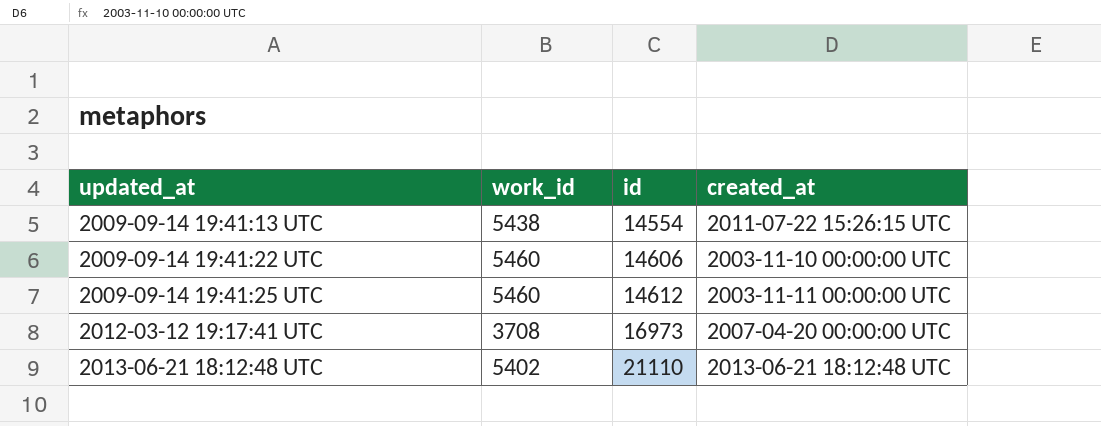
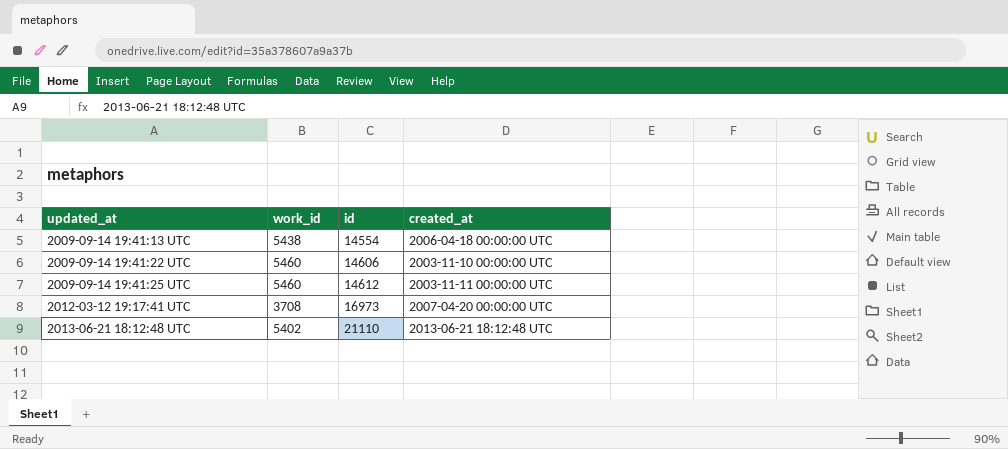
2009-09-14 19:41:13 UTC | created_at: 2011-07-22 15:26:15 UTC -> 2006-04-18 00:00:00 UTC

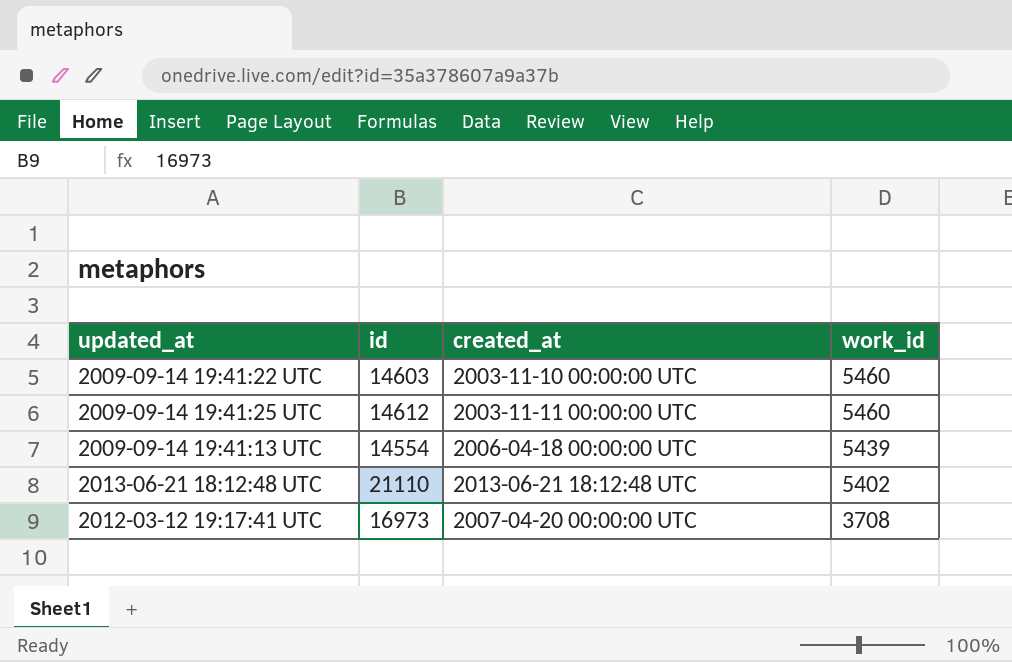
row order: updated_at ascending -> work_id descending
column work_id | position: 2 -> 4
2009-09-14 19:41:22 UTC | id: 14606 -> 14603
2009-09-14 19:41:13 UTC | work_id: 5438 -> 5439

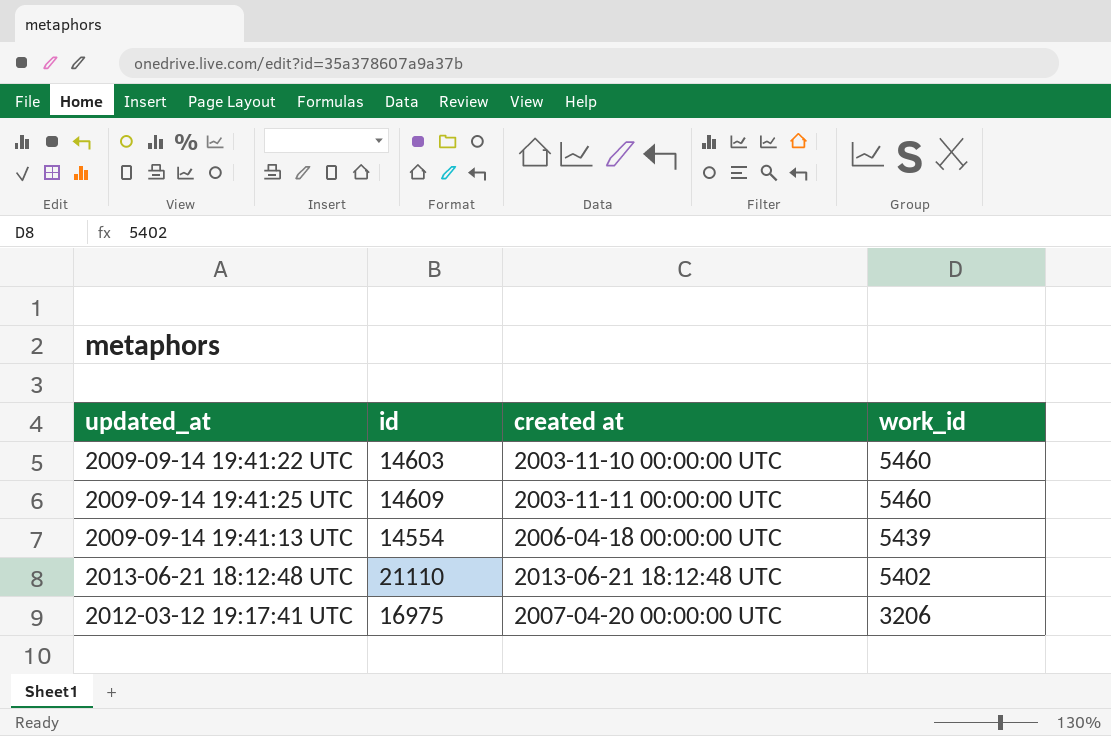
column name: created_at -> created at
2009-09-14 19:41:25 UTC | id: 14612 -> 14609
2012-03-12 19:17:41 UTC | id: 16973 -> 16975
2012-03-12 19:17:41 UTC | work_id: 3708 -> 3206

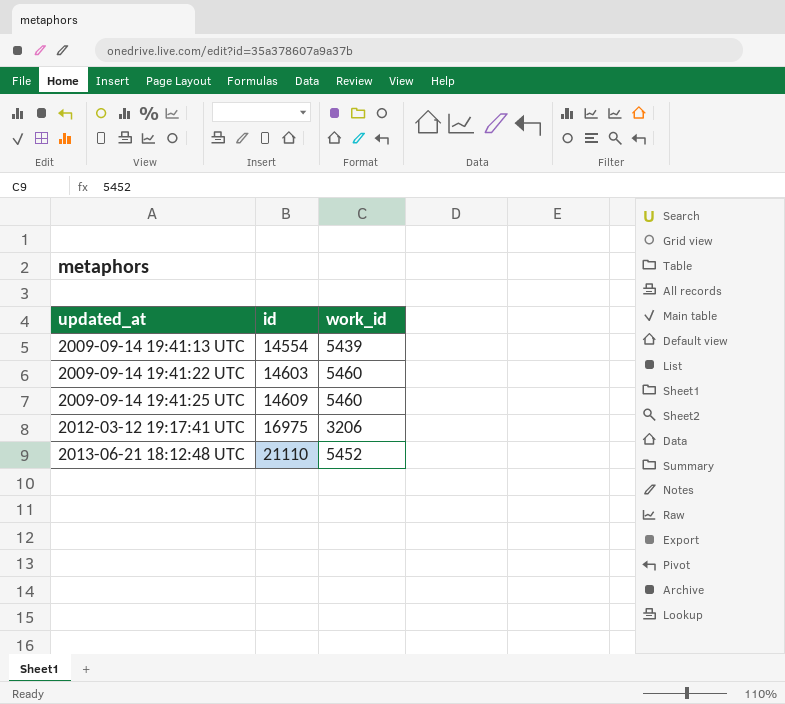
row order: work_id descending -> updated_at ascending
column created at | position: 3 -> none
2013-06-21 18:12:48 UTC | work_id: 5402 -> 5452

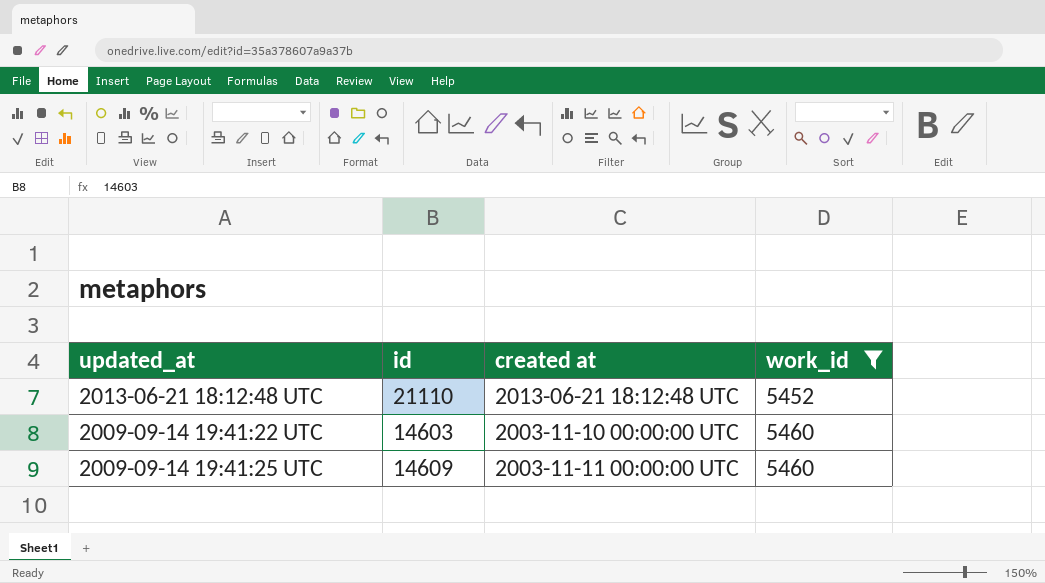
filter: none -> work_id >= 5452
row order: updated_at ascending -> work_id ascending
column created at | position: none -> 3

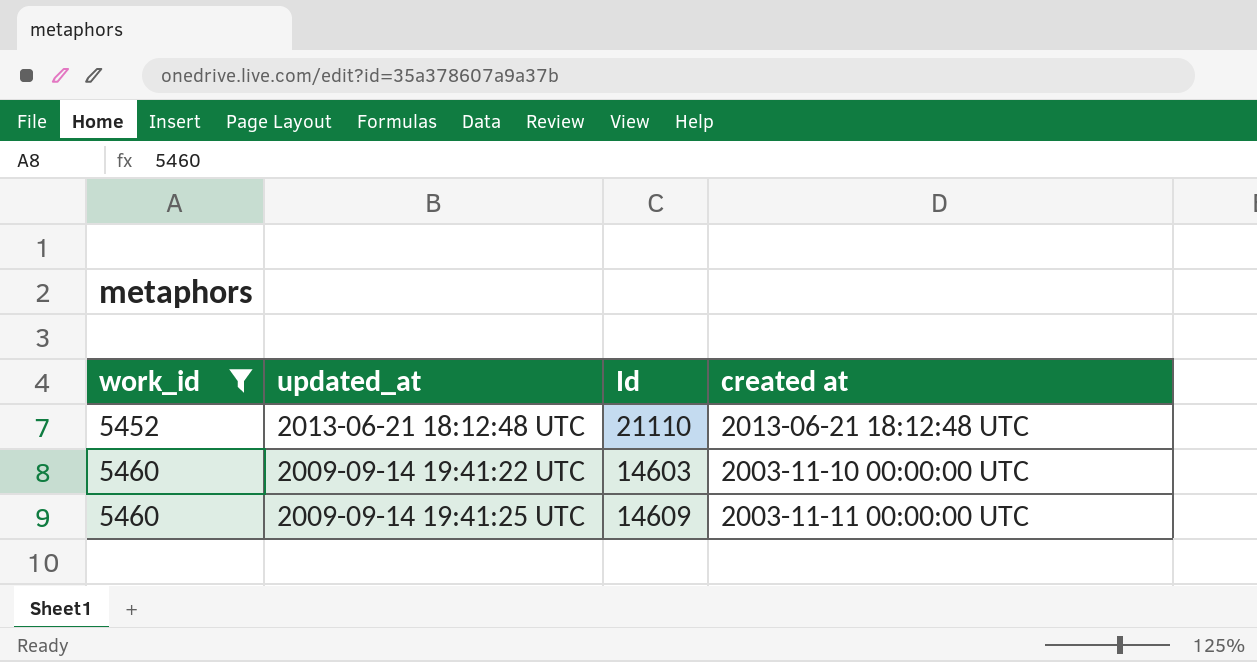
column work_id | position: 4 -> 1
column name: id -> Id

